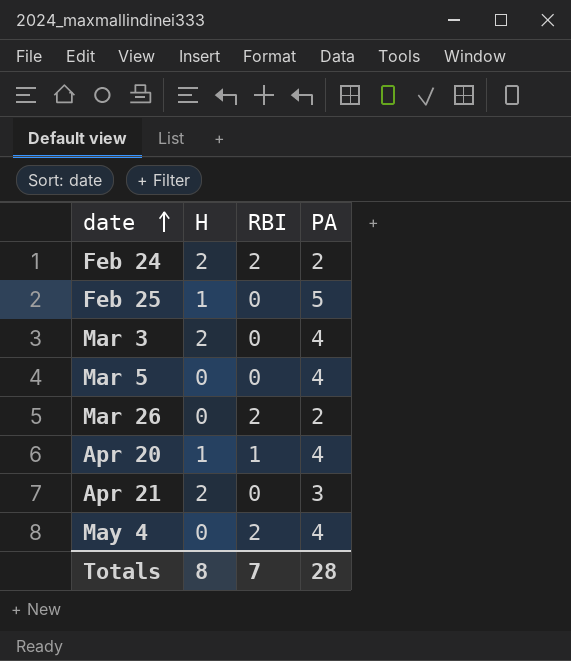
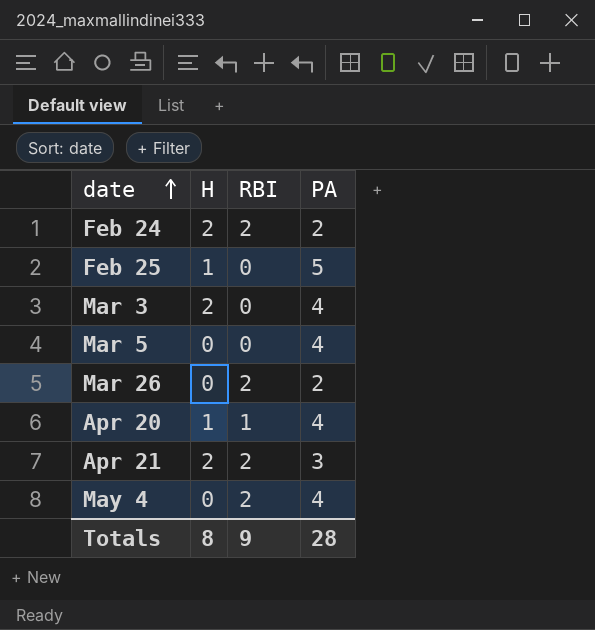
Apr 21 | RBI: 0 -> 2
Totals | RBI: 7 -> 9

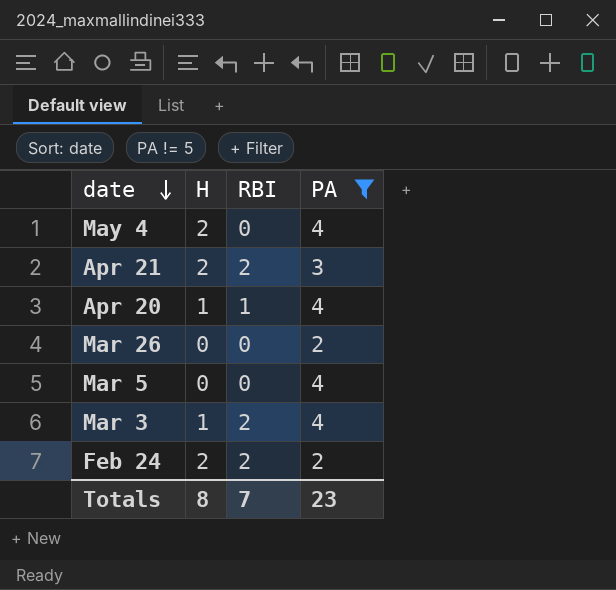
filter: none -> PA != 5
row order: date ascending -> date descending
May 4 | H: 0 -> 2
May 4 | RBI: 2 -> 0
Mar 26 | RBI: 2 -> 0
Mar 3 | H: 2 -> 1
Mar 3 | RBI: 0 -> 2
Totals | RBI: 9 -> 7
Totals | PA: 28 -> 23

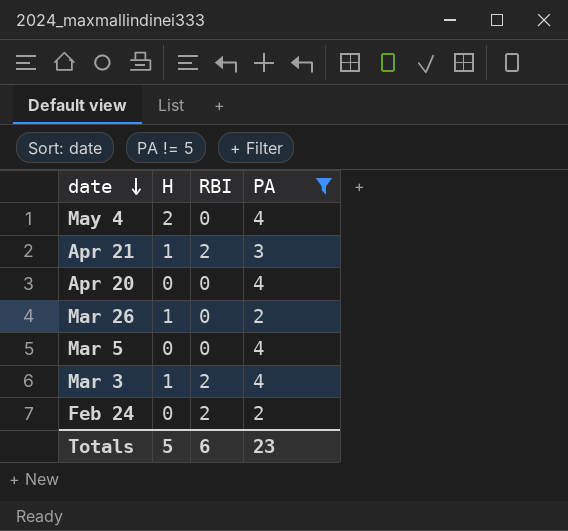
Apr 21 | H: 2 -> 1
Apr 20 | H: 1 -> 0
Apr 20 | RBI: 1 -> 0
Mar 26 | H: 0 -> 1
Feb 24 | H: 2 -> 0
Totals | H: 8 -> 5
Totals | RBI: 7 -> 6

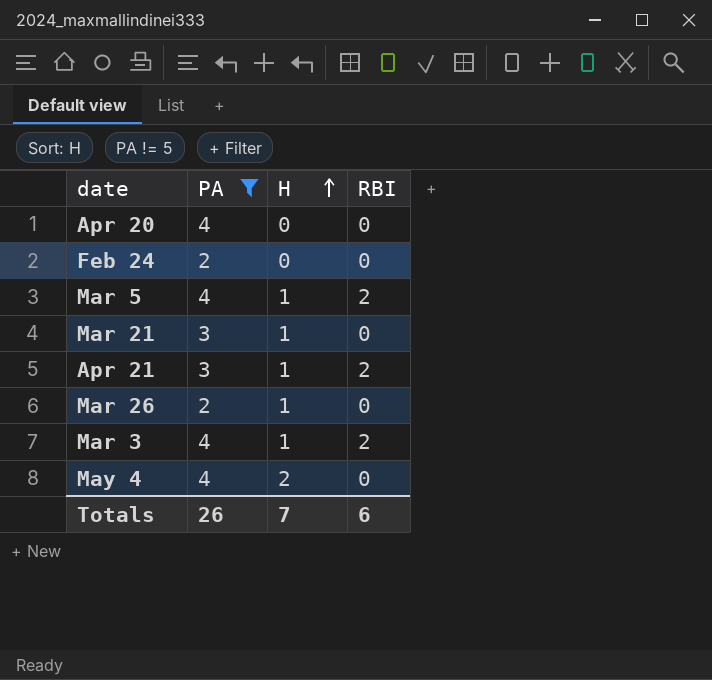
row order: date descending -> H ascending
column PA | position: 4 -> 2
Feb 24 | RBI: 2 -> 0
Mar 5 | H: 0 -> 1
Mar 5 | RBI: 0 -> 2
row Mar 21: none -> 3 | 1 | 0
Totals | PA: 23 -> 26
Totals | H: 5 -> 7

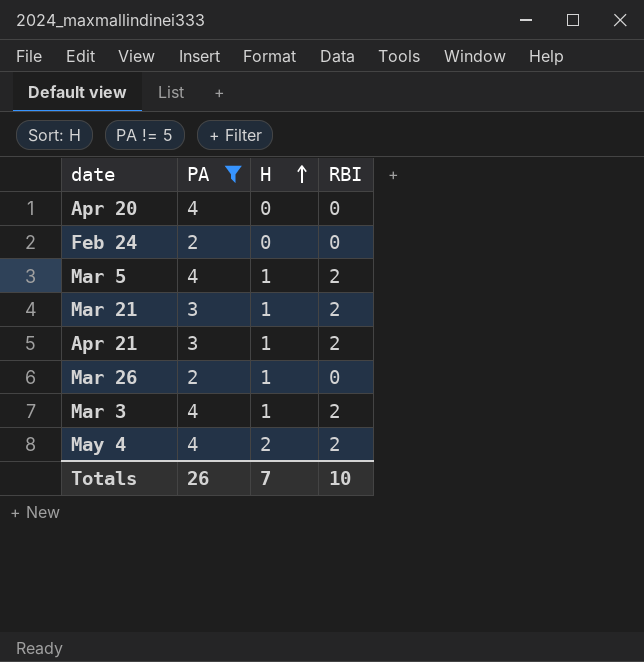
Mar 21 | RBI: 0 -> 2
May 4 | RBI: 0 -> 2
Totals | RBI: 6 -> 10

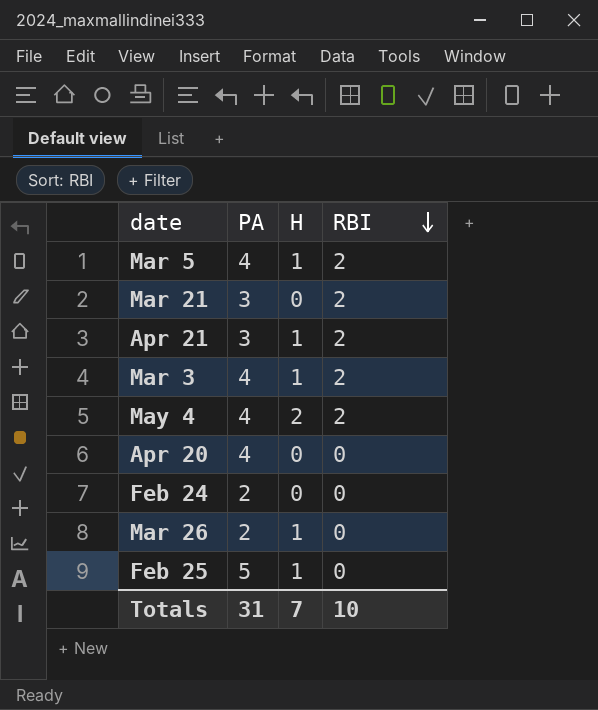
filter: PA != 5 -> none
row order: H ascending -> RBI descending
Mar 21 | H: 1 -> 0
Totals | PA: 26 -> 31

